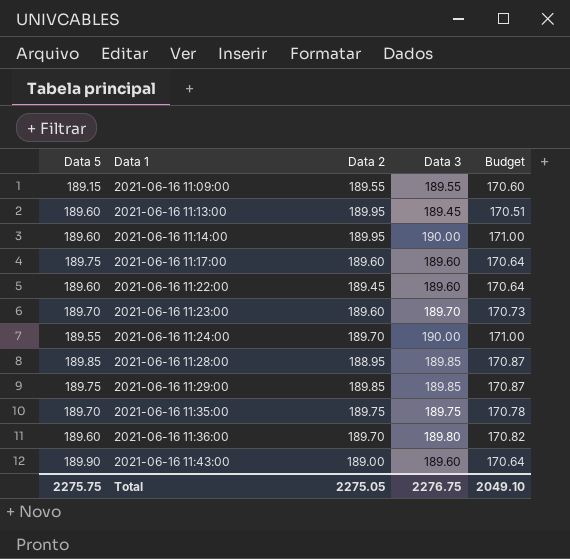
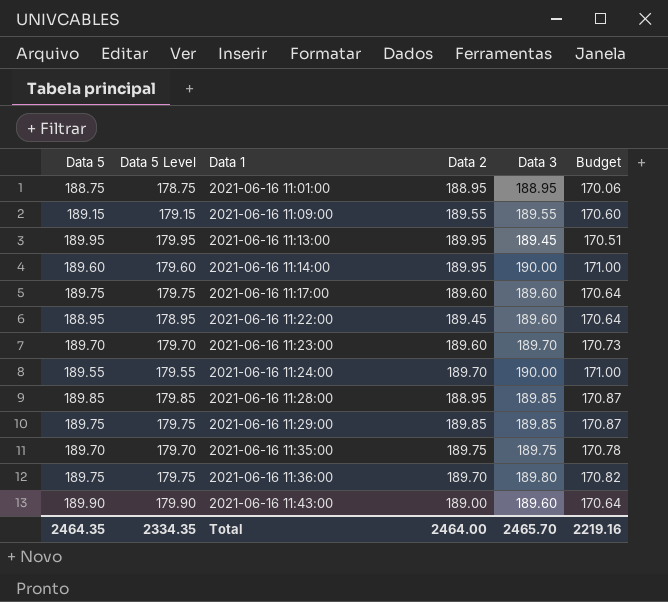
column Data 5 Level | formula: none -> [Data 5] - 10
row 2021-06-16 11:01:00: none -> 188.75 | 178.75 | 188.95 | 188.95 | 170.06
2021-06-16 11:13:00 | Data 5: 189.60 -> 189.95
2021-06-16 11:22:00 | Data 5: 189.60 -> 188.95
2021-06-16 11:36:00 | Data 5: 189.60 -> 189.75
Total | Data 5: 2275.75 -> 2464.35
Total | Data 2: 2275.05 -> 2464.00
Total | Data 3: 2276.75 -> 2465.70
Total | Budget: 2049.10 -> 2219.16

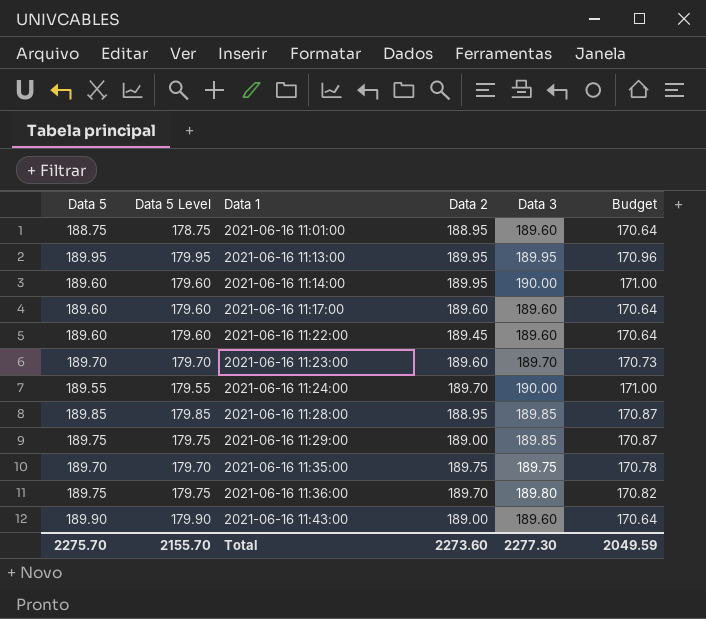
row 2021-06-16 11:09:00: 189.15 | 179.15 | 189.55 | 189.55 | 170.60 -> none
2021-06-16 11:01:00 | Data 3: 188.95 -> 189.60
2021-06-16 11:01:00 | Budget: 170.06 -> 170.64
2021-06-16 11:13:00 | Data 3: 189.45 -> 189.95
2021-06-16 11:13:00 | Budget: 170.51 -> 170.96
2021-06-16 11:17:00 | Data 5: 189.75 -> 189.60
2021-06-16 11:17:00 | Data 5 Level: 179.75 -> 179.60
2021-06-16 11:22:00 | Data 5: 188.95 -> 189.60
2021-06-16 11:22:00 | Data 5 Level: 178.95 -> 179.60
2021-06-16 11:29:00 | Data 2: 189.85 -> 189.00
Total | Data 5: 2464.35 -> 2275.70
Total | Data 5 Level: 2334.35 -> 2155.70
Total | Data 2: 2464.00 -> 2273.60
Total | Data 3: 2465.70 -> 2277.30
Total | Budget: 2219.16 -> 2049.59

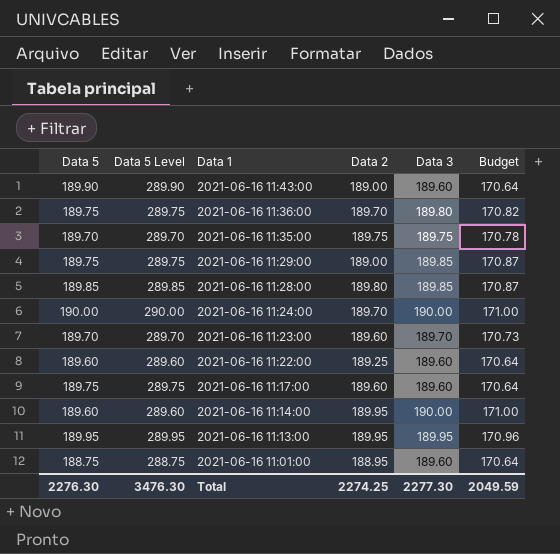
row order: Data 1 ascending -> Data 1 descending
column Data 5 Level | formula: [Data 5] - 10 -> [Data 5] + 100
2021-06-16 11:28:00 | Data 2: 188.95 -> 189.80
2021-06-16 11:24:00 | Data 5: 189.55 -> 190.00
2021-06-16 11:22:00 | Data 2: 189.45 -> 189.25
2021-06-16 11:17:00 | Data 5: 189.60 -> 189.75
Total | Data 5: 2275.70 -> 2276.30
Total | Data 5 Level: 2155.70 -> 3476.30
Total | Data 2: 2273.60 -> 2274.25

